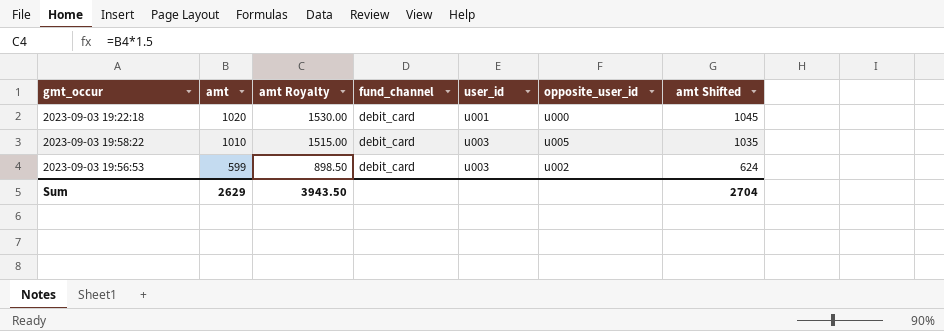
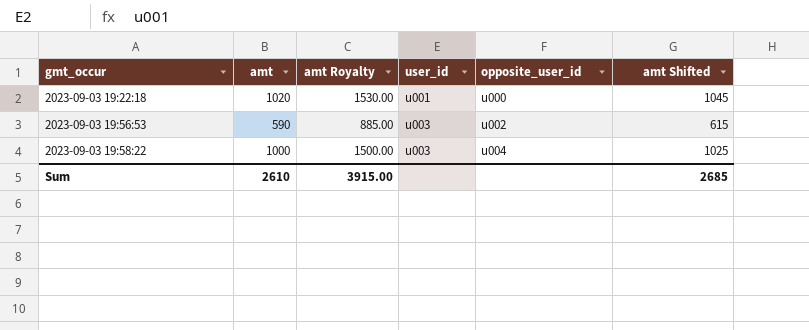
row order: amt descending -> gmt_occur ascending
column fund_channel | position: 4 -> none
2023-09-03 19:56:53 | amt: 599 -> 590
2023-09-03 19:56:53 | amt Royalty: 898.50 -> 885.00
2023-09-03 19:56:53 | amt Shifted: 624 -> 615
2023-09-03 19:58:22 | amt: 1010 -> 1000
2023-09-03 19:58:22 | amt Royalty: 1515.00 -> 1500.00
2023-09-03 19:58:22 | opposite_user_id: u005 -> u004
2023-09-03 19:58:22 | amt Shifted: 1035 -> 1025
Sum | amt: 2629 -> 2610
Sum | amt Royalty: 3943.50 -> 3915.00
Sum | amt Shifted: 2704 -> 2685

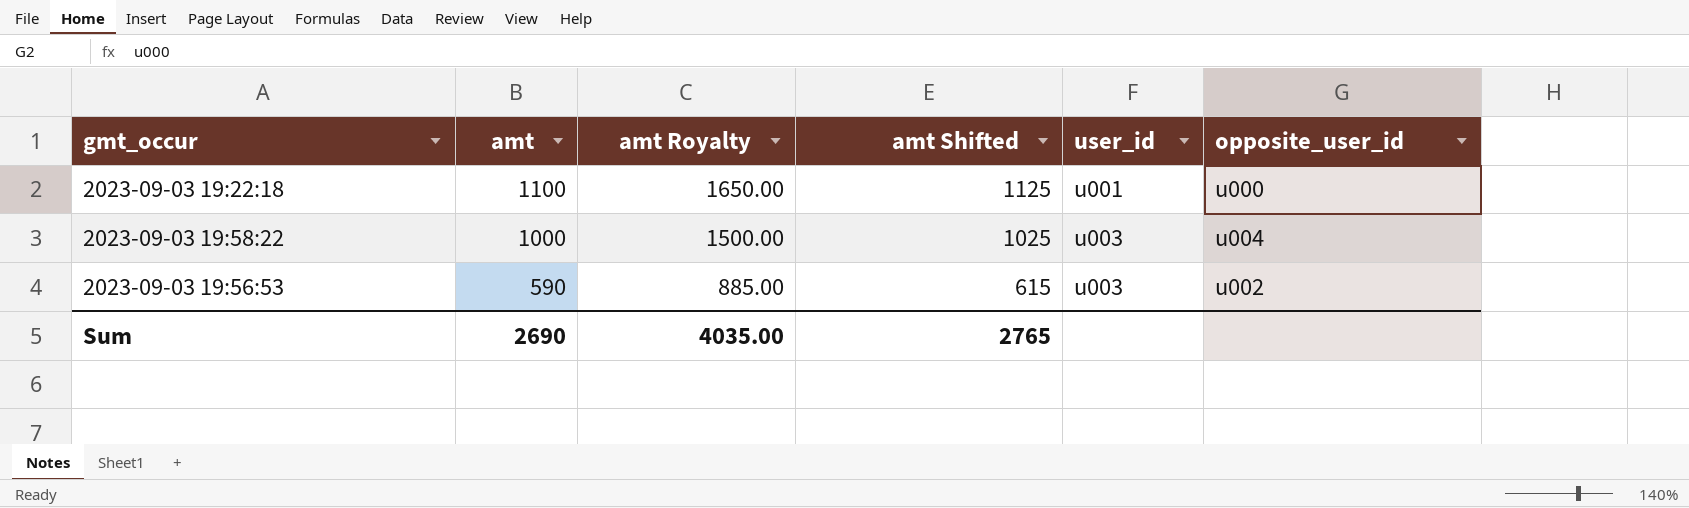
row order: gmt_occur ascending -> amt descending
column amt Shifted | position: 6 -> 4
2023-09-03 19:22:18 | amt: 1020 -> 1100
2023-09-03 19:22:18 | amt Royalty: 1530.00 -> 1650.00
2023-09-03 19:22:18 | amt Shifted: 1045 -> 1125
Sum | amt: 2610 -> 2690
Sum | amt Royalty: 3915.00 -> 4035.00
Sum | amt Shifted: 2685 -> 2765

